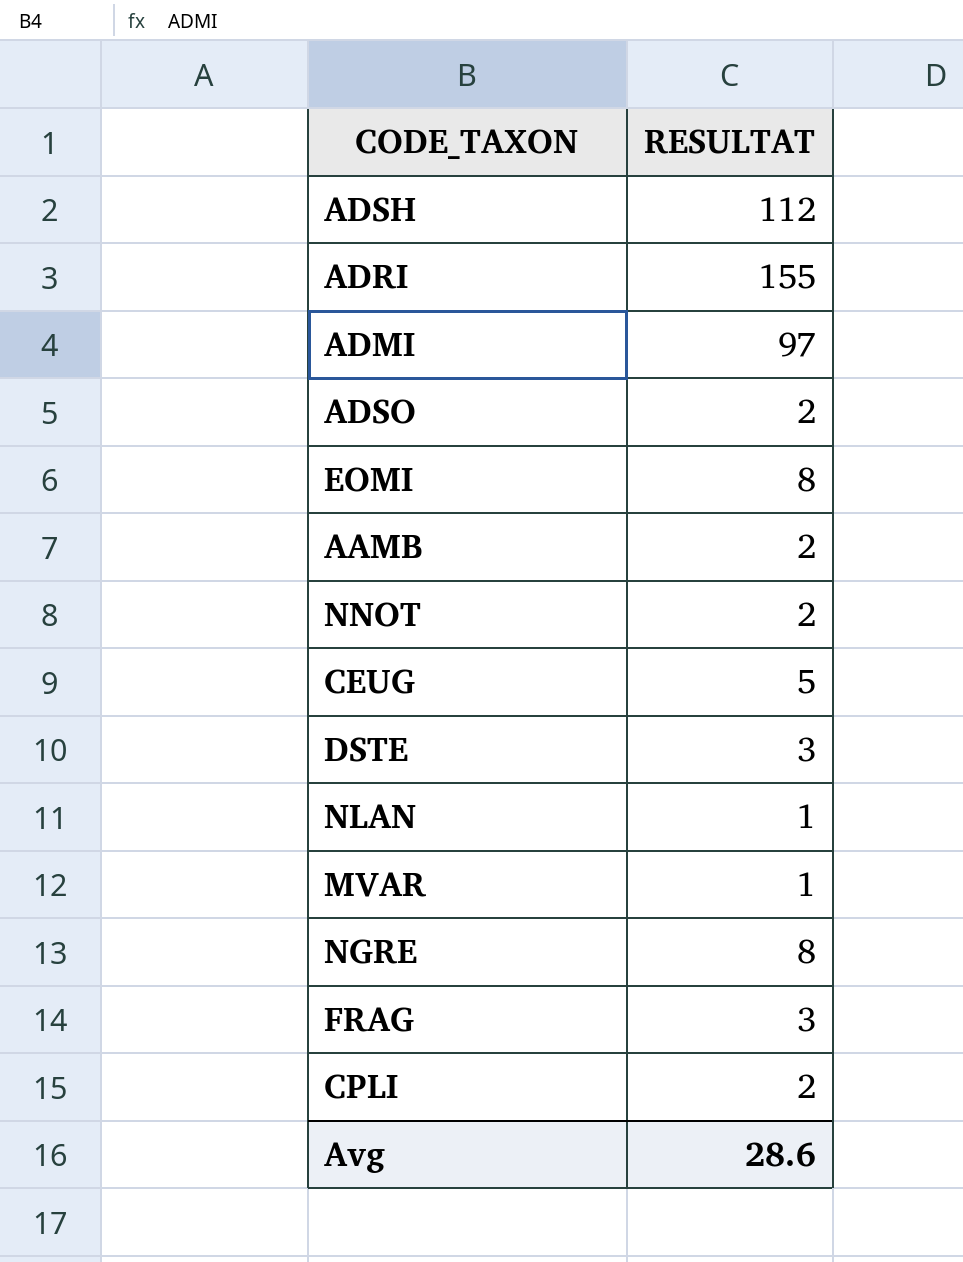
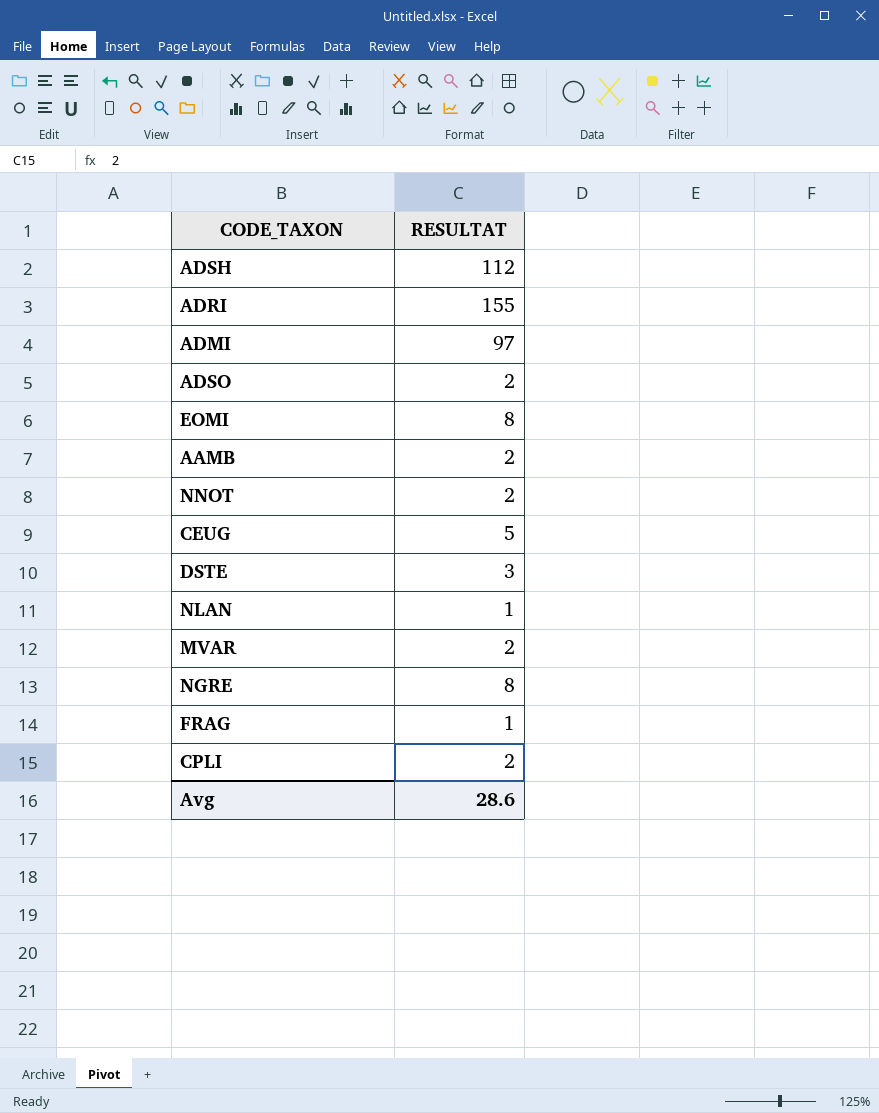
MVAR | RESULTAT: 1 -> 2
FRAG | RESULTAT: 3 -> 1

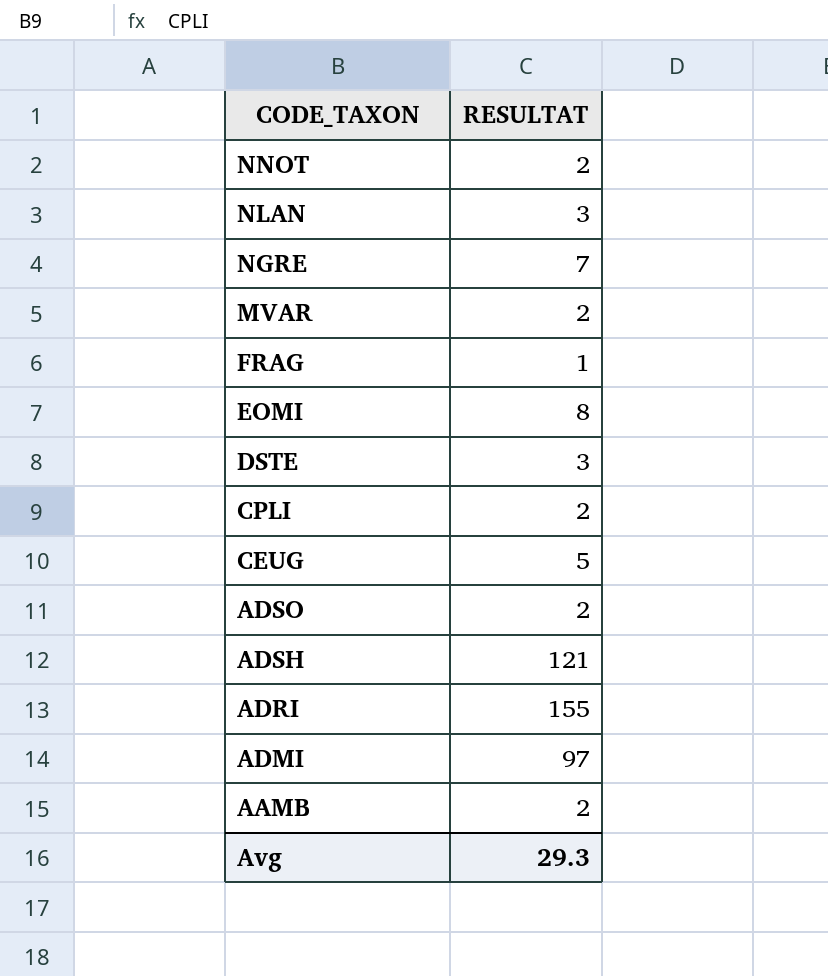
row order: none -> CODE_TAXON descending
NLAN | RESULTAT: 1 -> 3
NGRE | RESULTAT: 8 -> 7
ADSH | RESULTAT: 112 -> 121
Avg | RESULTAT: 28.6 -> 29.3

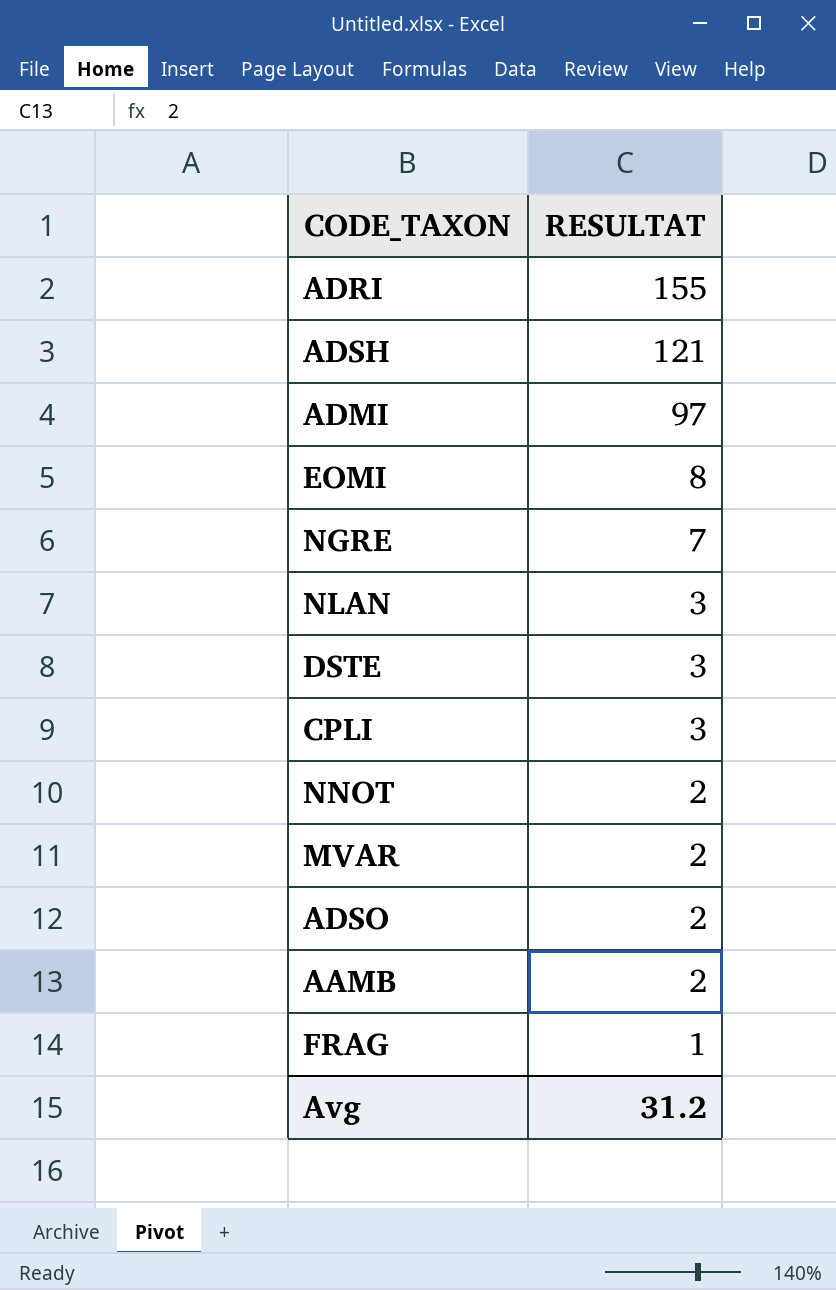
row order: CODE_TAXON descending -> RESULTAT descending
row CEUG: 5 -> none
CPLI | RESULTAT: 2 -> 3
Avg | RESULTAT: 29.3 -> 31.2

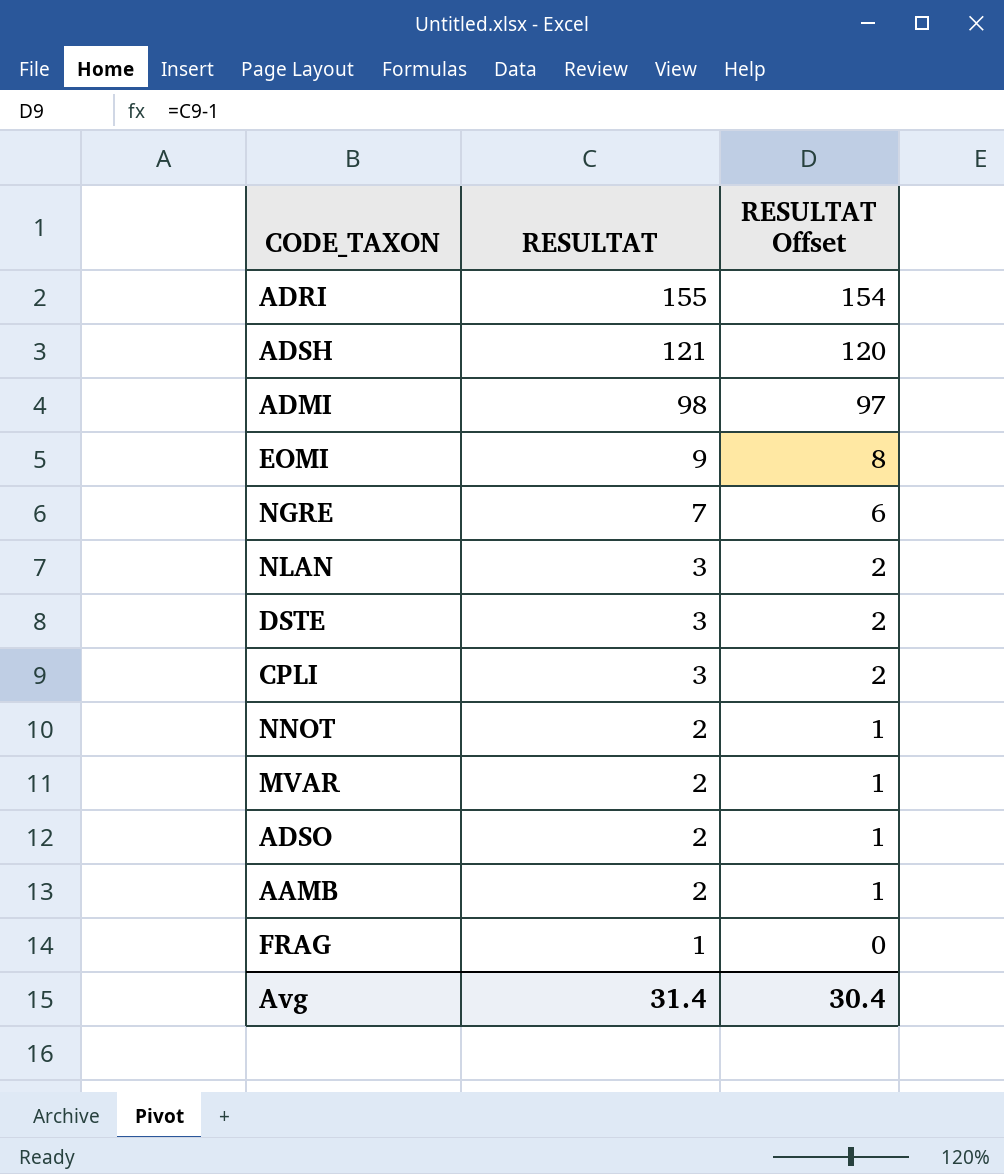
column RESULTAT Offset | formula: none -> [RESULTAT] - 1
ADMI | RESULTAT: 97 -> 98
EOMI | RESULTAT: 8 -> 9
Avg | RESULTAT: 31.2 -> 31.4

